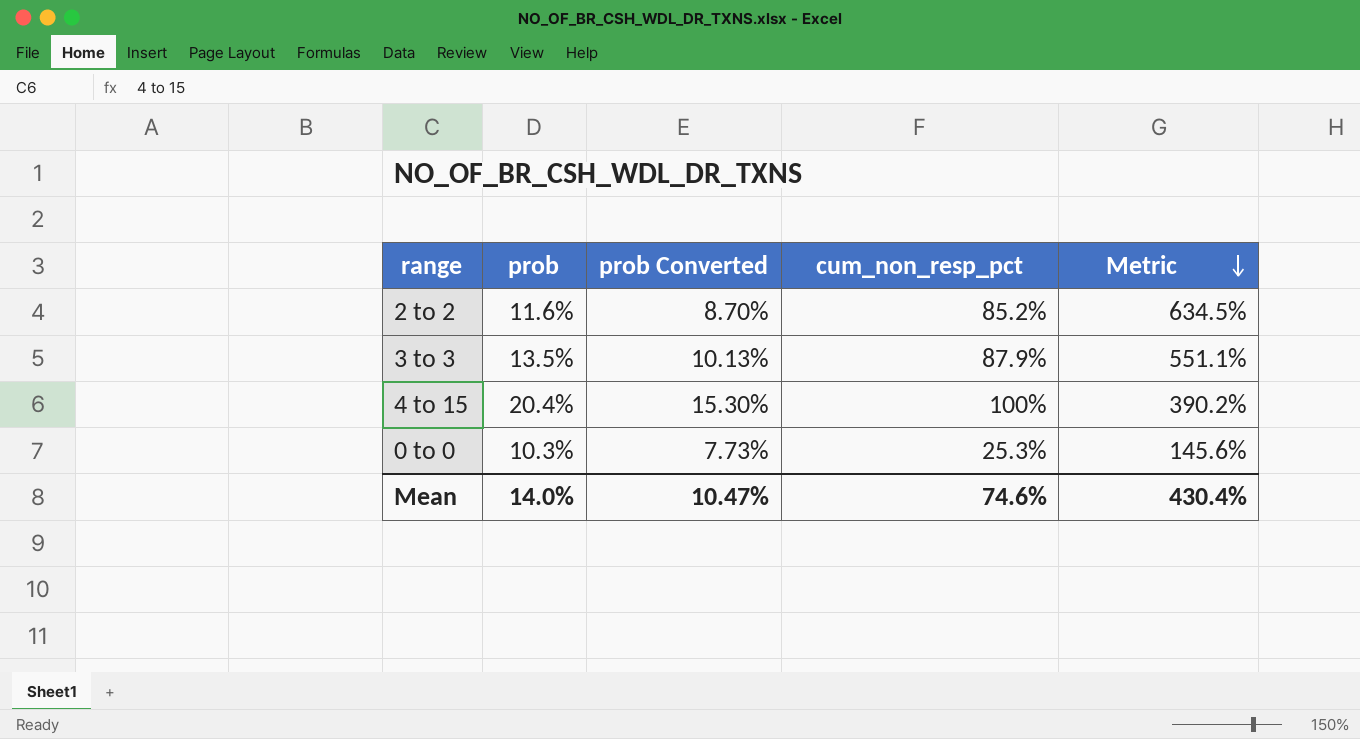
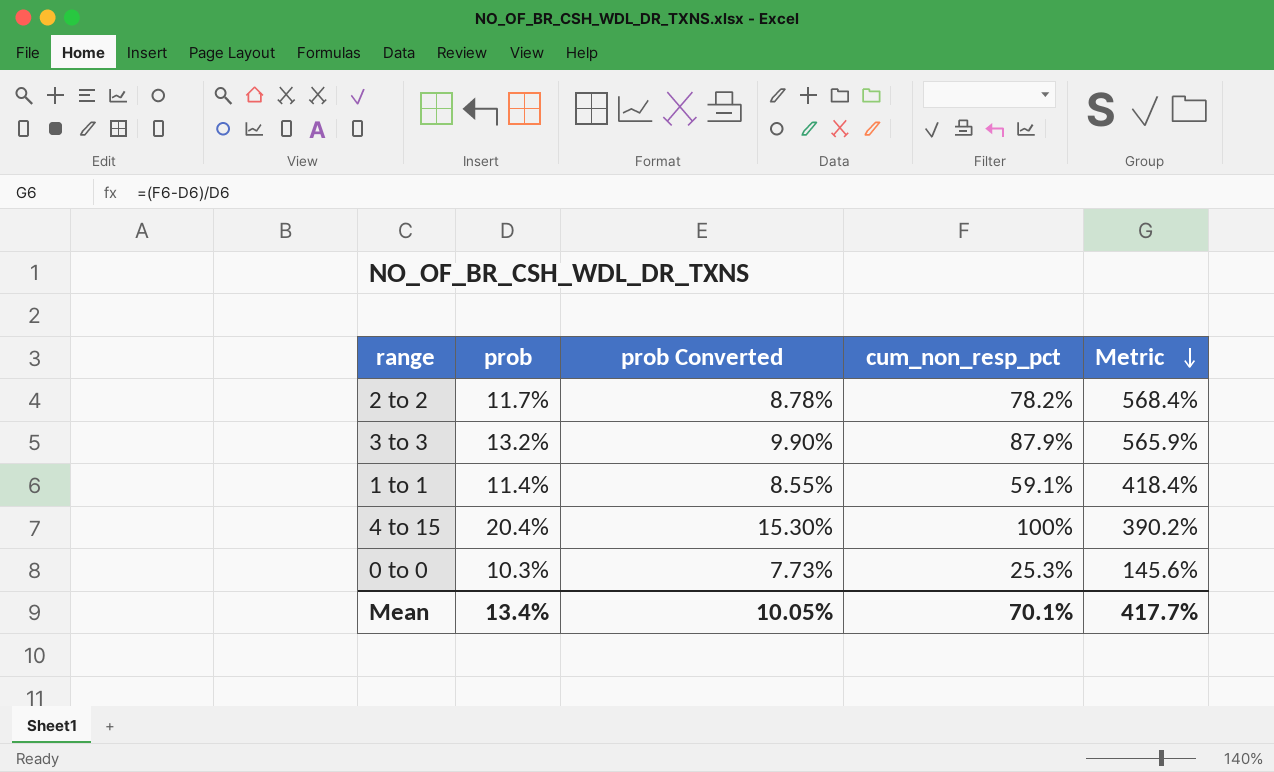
2 to 2 | prob: 11.6% -> 11.7%
2 to 2 | prob Converted: 8.70% -> 8.78%
2 to 2 | cum_non_resp_pct: 85.2% -> 78.2%
2 to 2 | Metric: 634.5% -> 568.4%
3 to 3 | prob: 13.5% -> 13.2%
3 to 3 | prob Converted: 10.13% -> 9.90%
3 to 3 | Metric: 551.1% -> 565.9%
row 1 to 1: none -> 11.4% | 8.55% | 59.1% | 418.4%
Mean | prob: 14.0% -> 13.4%
Mean | prob Converted: 10.47% -> 10.05%
Mean | cum_non_resp_pct: 74.6% -> 70.1%
Mean | Metric: 430.4% -> 417.7%

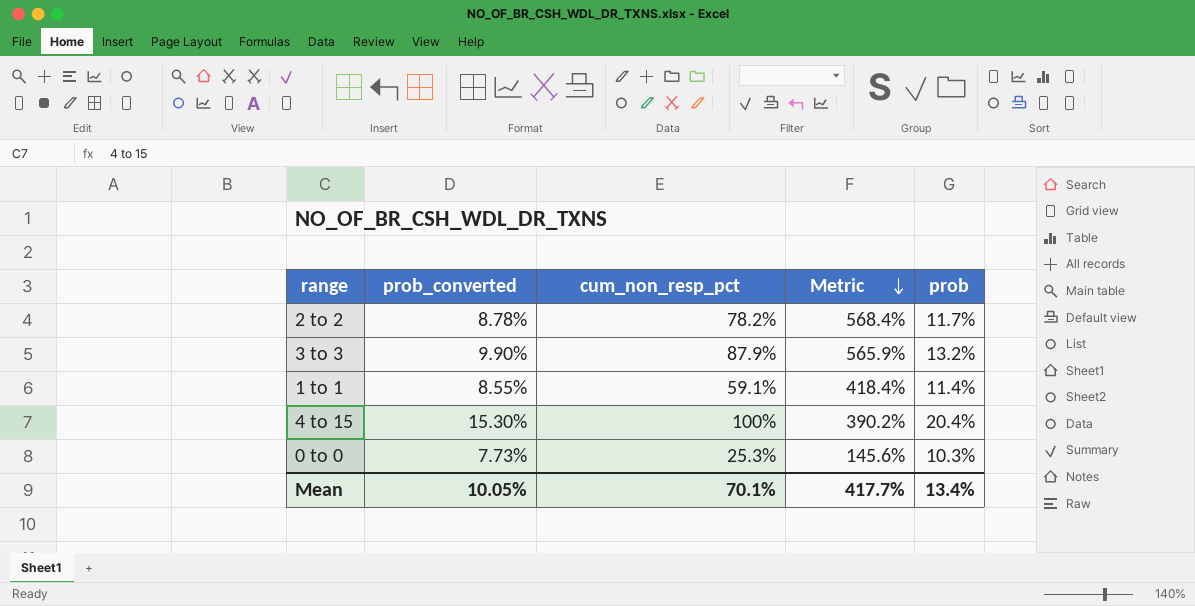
column name: prob Converted -> prob_converted
column prob | position: 2 -> 5

